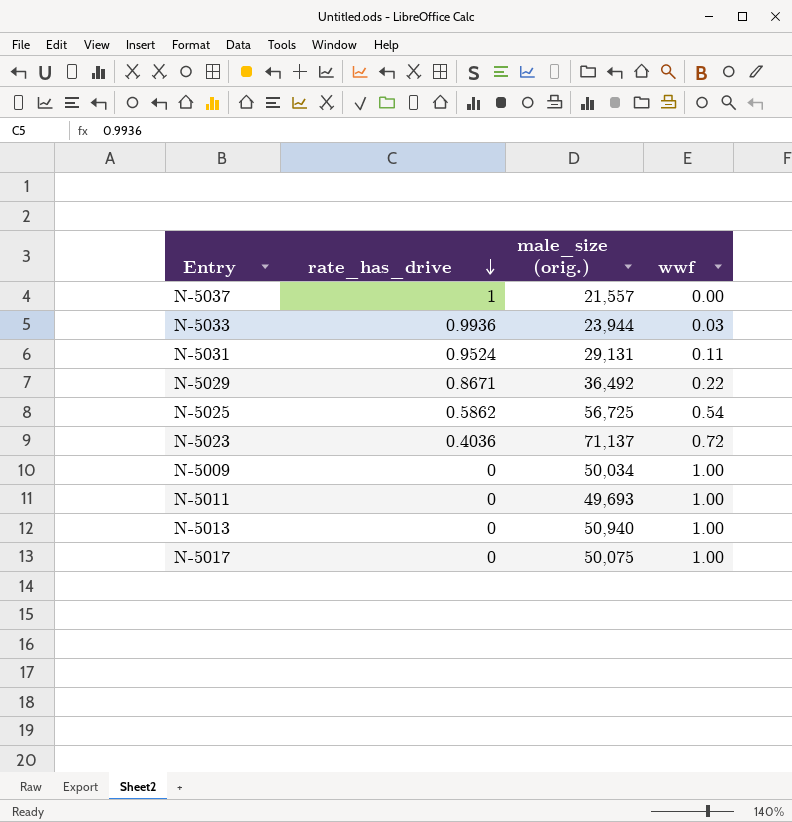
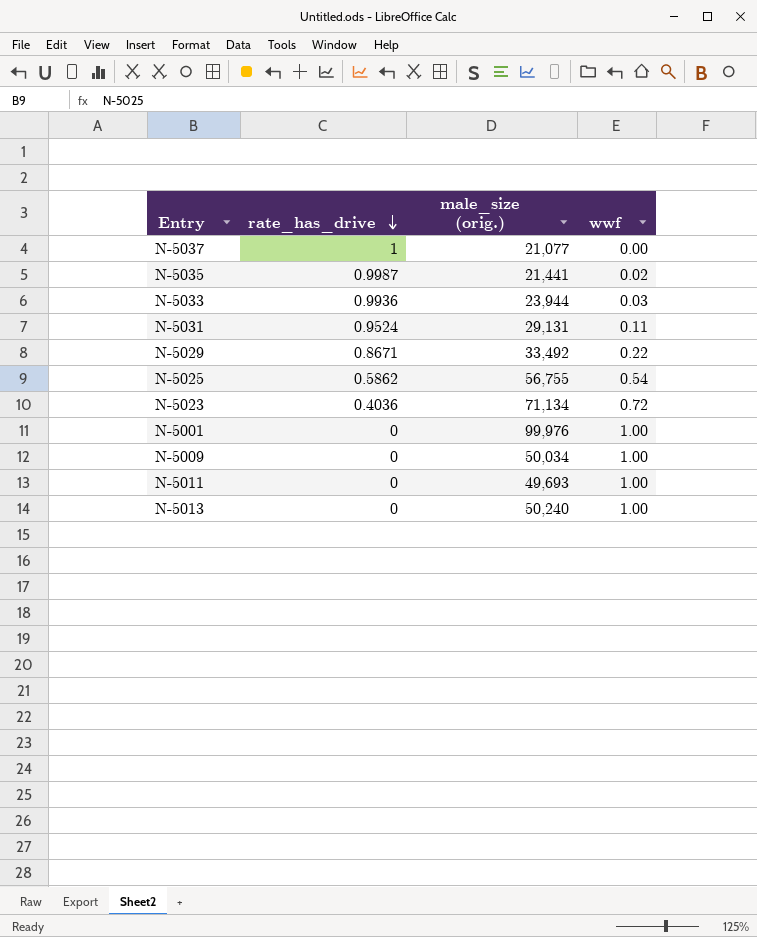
row N-5017: 0 | 50,075 | 1.00 -> none
N-5037 | male_size (orig.): 21,557 -> 21,077
row N-5035: none -> 0.9987 | 21,441 | 0.02
N-5029 | male_size (orig.): 36,492 -> 33,492
N-5025 | male_size (orig.): 56,725 -> 56,755
N-5023 | male_size (orig.): 71,137 -> 71,134
row N-5001: none -> 0 | 99,976 | 1.00
N-5013 | male_size (orig.): 50,940 -> 50,240

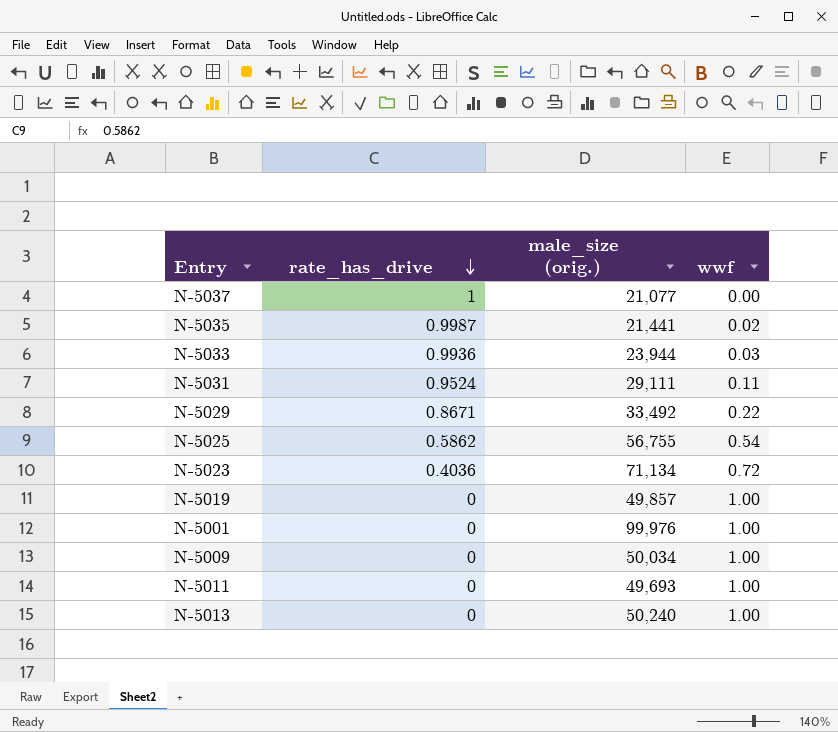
N-5031 | male_size (orig.): 29,131 -> 29,111
row N-5019: none -> 0 | 49,857 | 1.00

